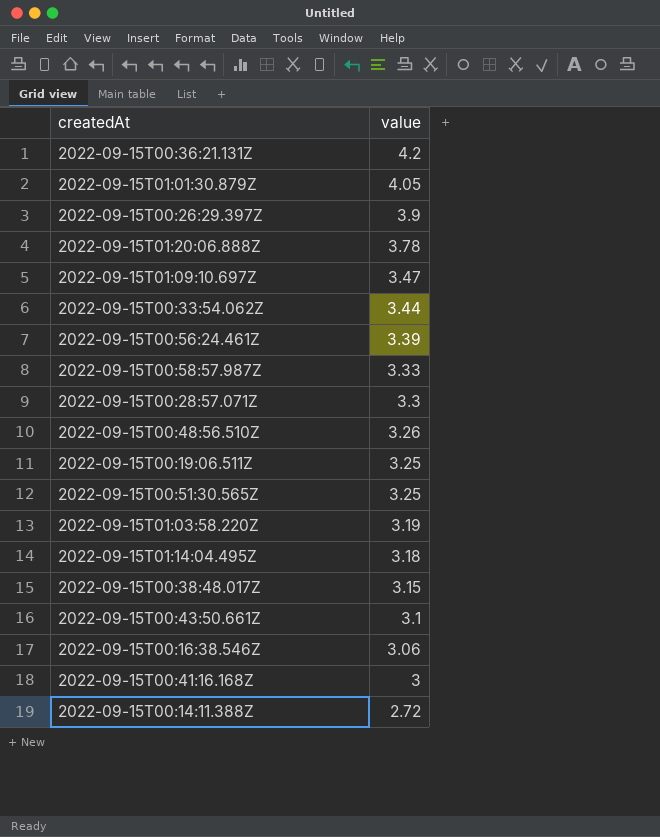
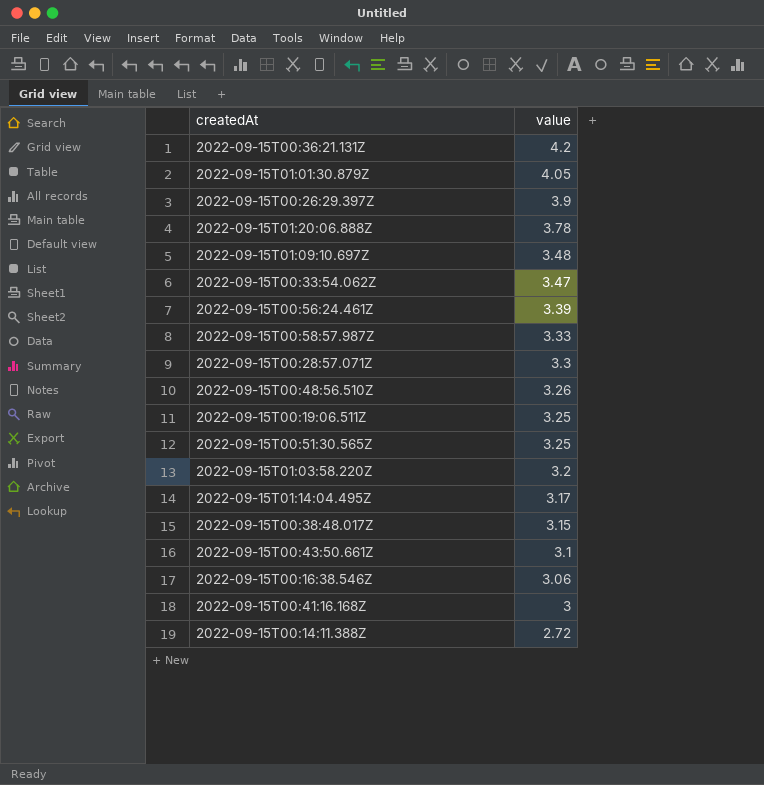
2022-09-15T01:09:10.697Z | value: 3.47 -> 3.48
2022-09-15T00:33:54.062Z | value: 3.44 -> 3.47
2022-09-15T01:03:58.220Z | value: 3.19 -> 3.2
2022-09-15T01:14:04.495Z | value: 3.18 -> 3.17

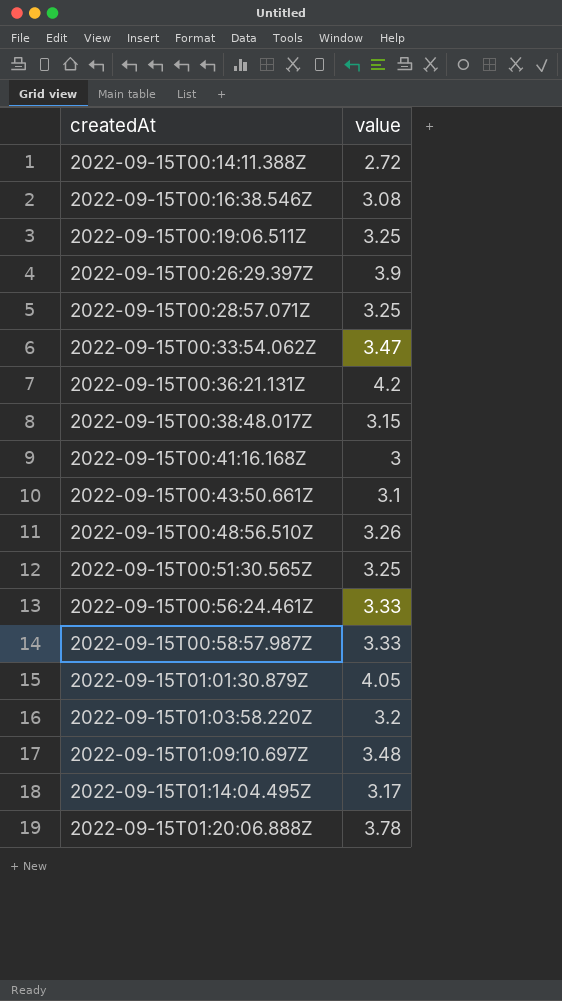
row order: value descending -> createdAt ascending
2022-09-15T00:16:38.546Z | value: 3.06 -> 3.08
2022-09-15T00:28:57.071Z | value: 3.3 -> 3.25
2022-09-15T00:56:24.461Z | value: 3.39 -> 3.33

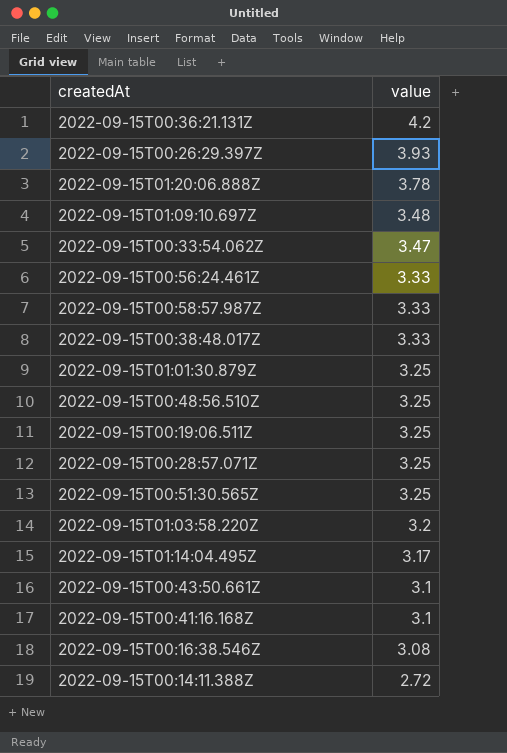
row order: createdAt ascending -> value descending
2022-09-15T00:26:29.397Z | value: 3.9 -> 3.93
2022-09-15T00:38:48.017Z | value: 3.15 -> 3.33
2022-09-15T01:01:30.879Z | value: 4.05 -> 3.25
2022-09-15T00:48:56.510Z | value: 3.26 -> 3.25
2022-09-15T00:41:16.168Z | value: 3 -> 3.1

